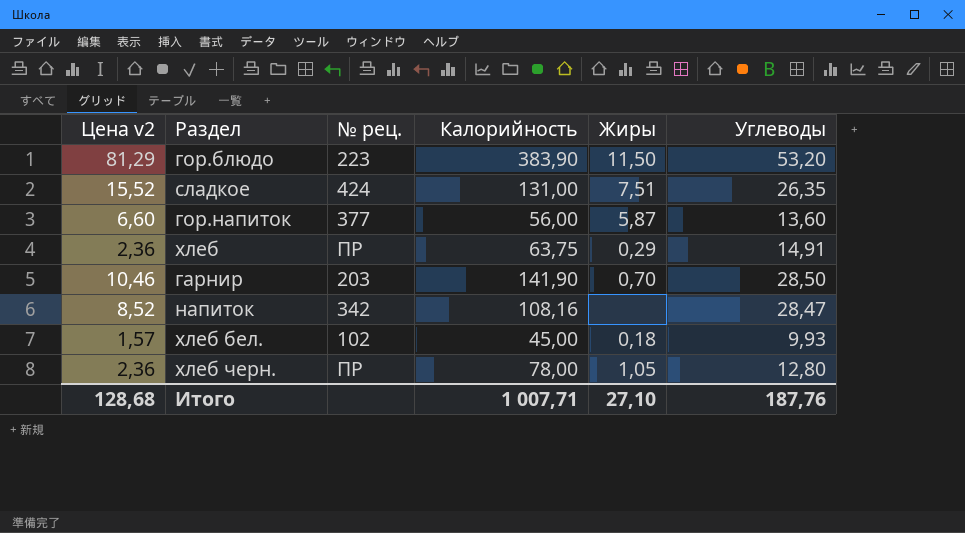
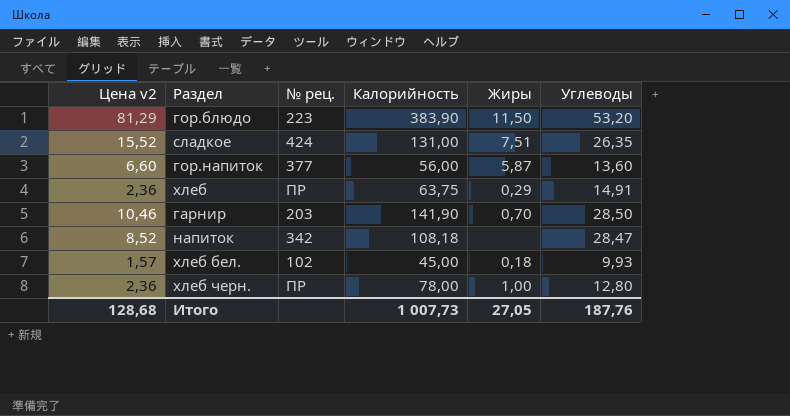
напиток | Калорийность: 108,16 -> 108,18
хлеб черн. | Жиры: 1,05 -> 1,00
Итого | Калорийность: 1 007,71 -> 1 007,73
Итого | Жиры: 27,10 -> 27,05

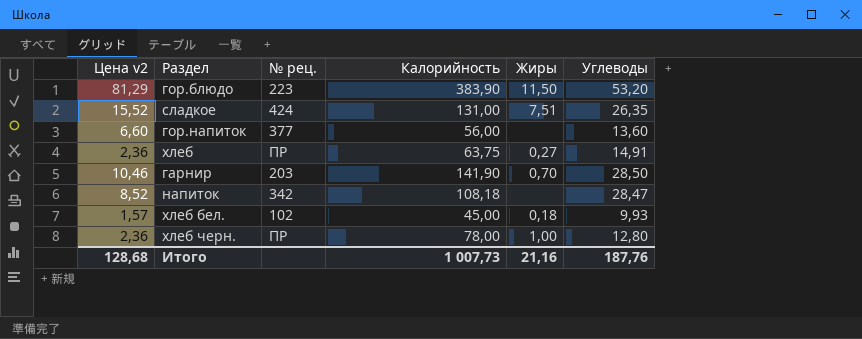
гор.напиток | Жиры: 5,87 -> none
хлеб | Жиры: 0,29 -> 0,27
Итого | Жиры: 27,05 -> 21,16

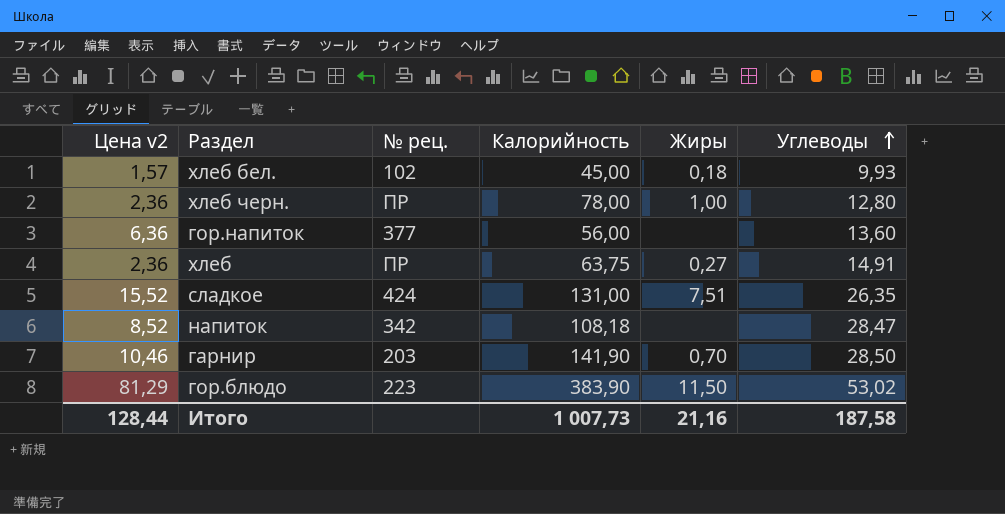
row order: none -> Углеводы ascending
гор.напиток | Цена v2: 6,60 -> 6,36
гор.блюдо | Углеводы: 53,20 -> 53,02
Итого | Цена v2: 128,68 -> 128,44
Итого | Углеводы: 187,76 -> 187,58

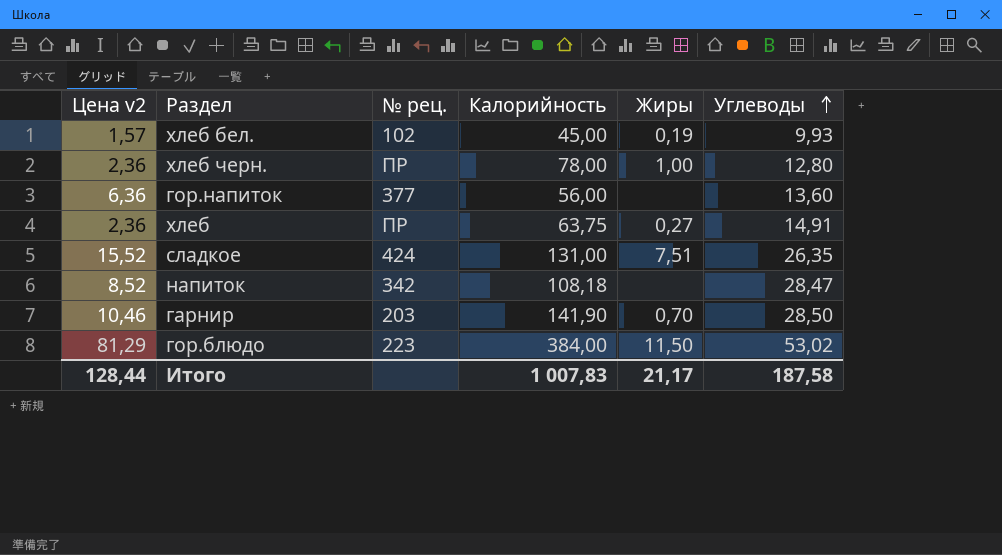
хлеб бел. | Жиры: 0,18 -> 0,19
гор.блюдо | Калорийность: 383,90 -> 384,00
Итого | Калорийность: 1 007,73 -> 1 007,83
Итого | Жиры: 21,16 -> 21,17

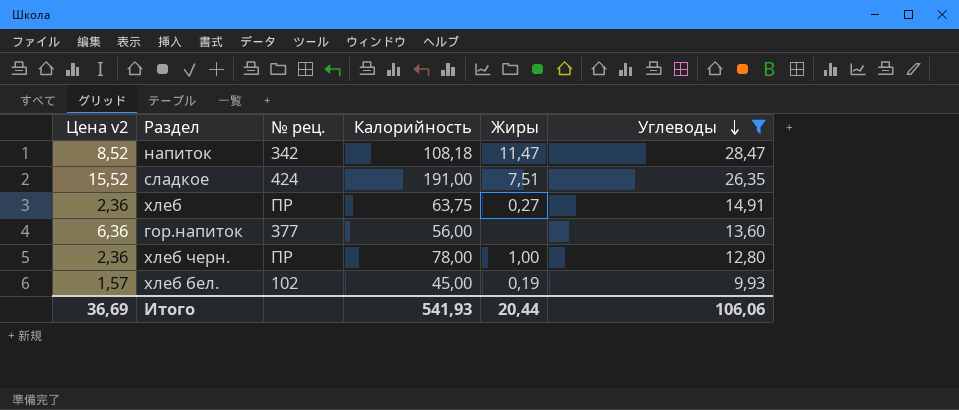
filter: none -> Углеводы <= 28,47
row order: Углеводы ascending -> Углеводы descending
напиток | Жиры: none -> 11,47
сладкое | Калорийность: 131,00 -> 191,00
Итого | Цена v2: 128,44 -> 36,69
Итого | Калорийность: 1 007,83 -> 541,93
Итого | Жиры: 21,17 -> 20,44
Итого | Углеводы: 187,58 -> 106,06

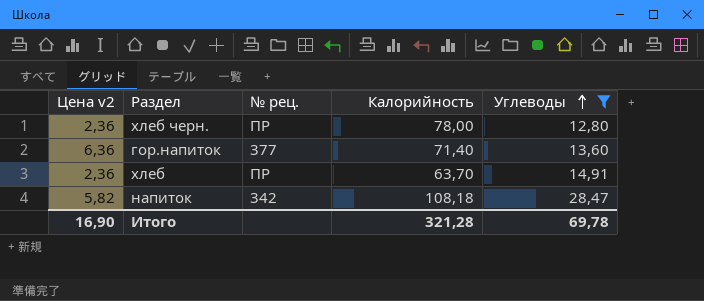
row order: Углеводы descending -> Углеводы ascending
column Жиры | position: 5 -> none
row сладкое: 15,52 | 424 | 191,00 | 7,51 | 26,35 -> none
row хлеб бел.: 1,57 | 102 | 45,00 | 0,19 | 9,93 -> none
гор.напиток | Калорийность: 56,00 -> 71,40
хлеб | Калорийность: 63,75 -> 63,70
напиток | Цена v2: 8,52 -> 5,82
Итого | Цена v2: 36,69 -> 16,90
Итого | Калорийность: 541,93 -> 321,28
Итого | Углеводы: 106,06 -> 69,78

